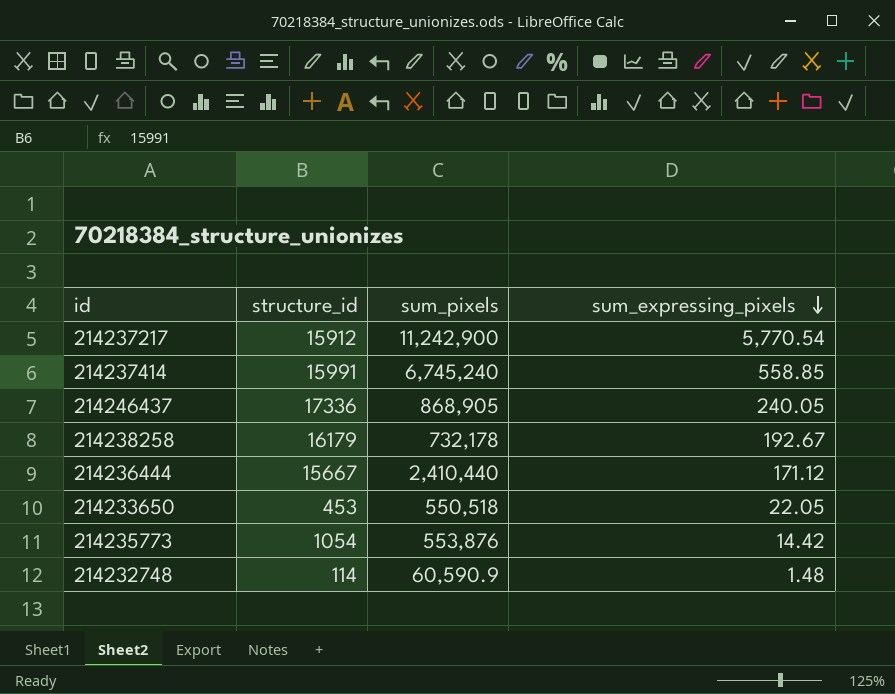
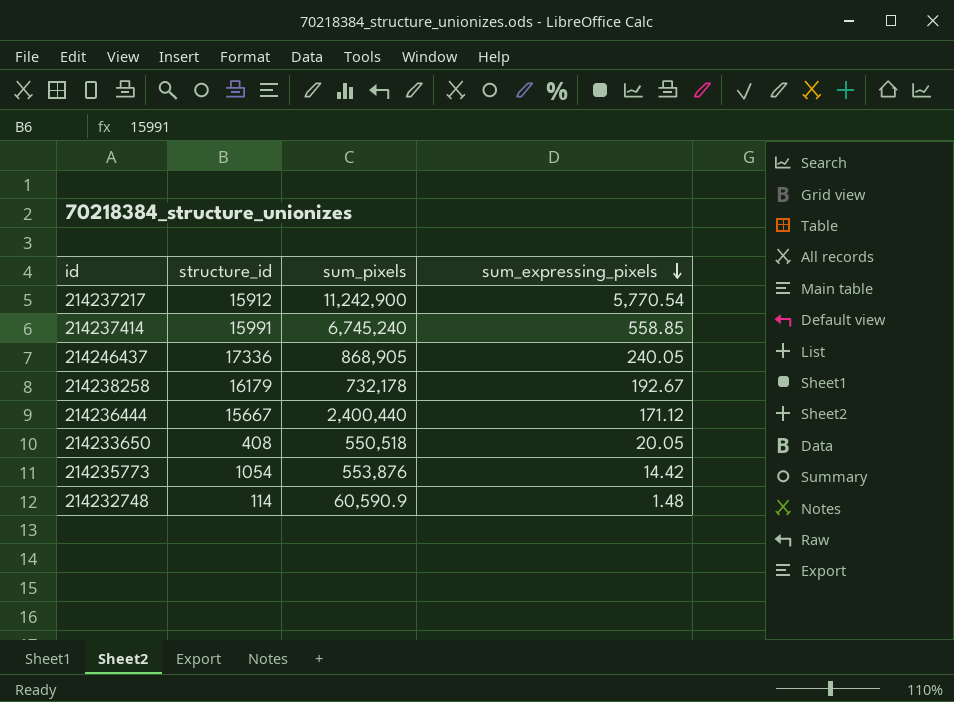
214236444 | sum_pixels: 2,410,440 -> 2,400,440
214233650 | structure_id: 453 -> 408
214233650 | sum_expressing_pixels: 22.05 -> 20.05

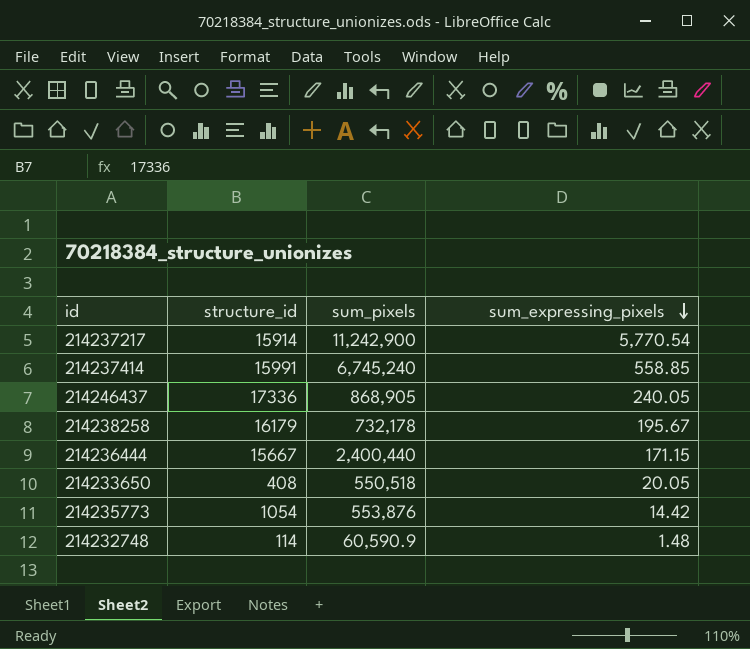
214237217 | structure_id: 15912 -> 15914
214238258 | sum_expressing_pixels: 192.67 -> 195.67
214236444 | sum_expressing_pixels: 171.12 -> 171.15

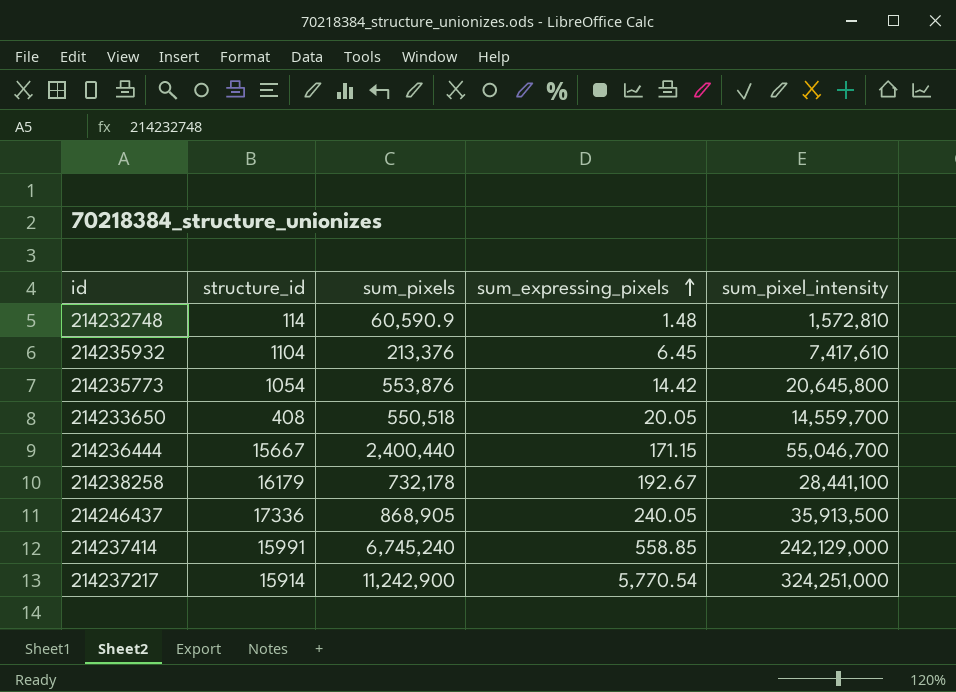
row order: sum_expressing_pixels descending -> sum_expressing_pixels ascending
column sum_pixel_intensity | position: none -> 5
row 214235932: none -> 1104 | 213,376 | 6.45 | 7,417,610
214238258 | sum_expressing_pixels: 195.67 -> 192.67

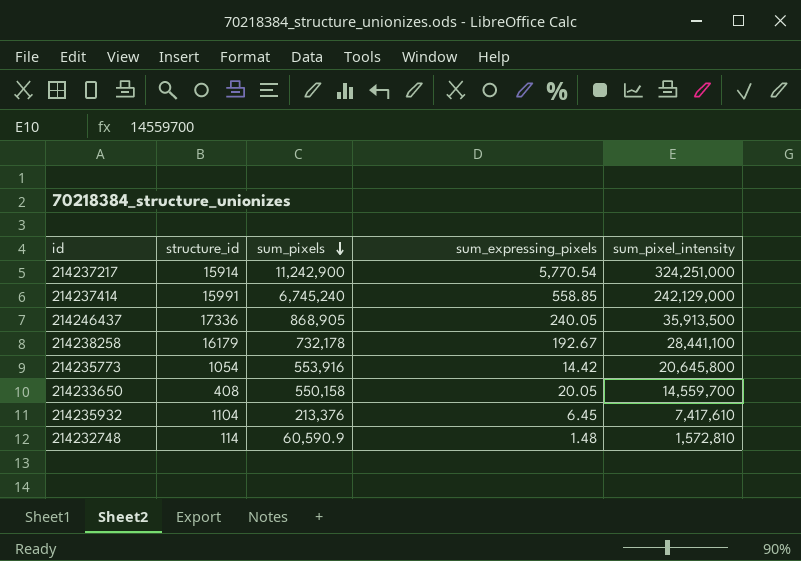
row order: sum_expressing_pixels ascending -> sum_pixels descending
row 214236444: 15667 | 2,400,440 | 171.15 | 55,046,700 -> none
214235773 | sum_pixels: 553,876 -> 553,916
214233650 | sum_pixels: 550,518 -> 550,158

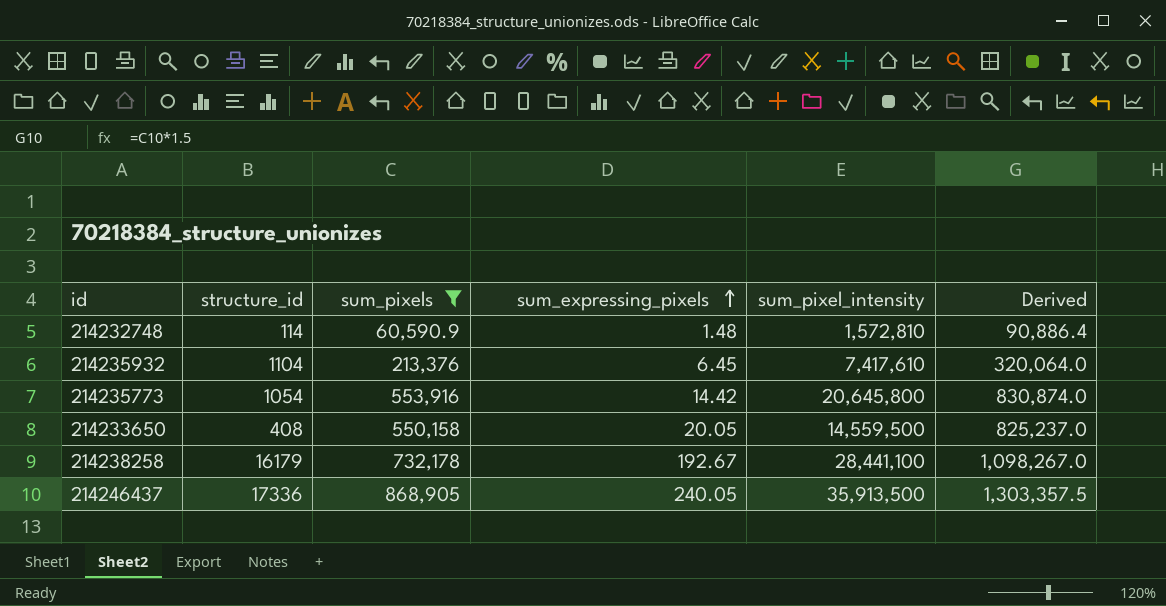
filter: none -> sum_pixels <= 868,905
row order: sum_pixels descending -> sum_expressing_pixels ascending
column Derived | formula: none -> [sum_pixels] * 1.5
214233650 | sum_pixel_intensity: 14,559,700 -> 14,559,500

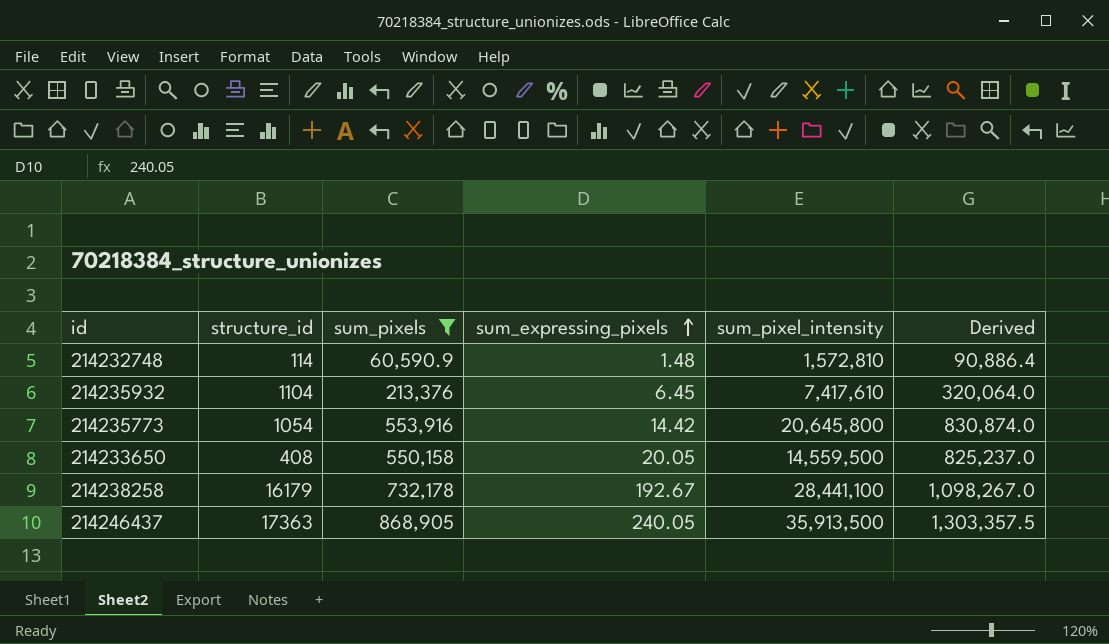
214246437 | structure_id: 17336 -> 17363

